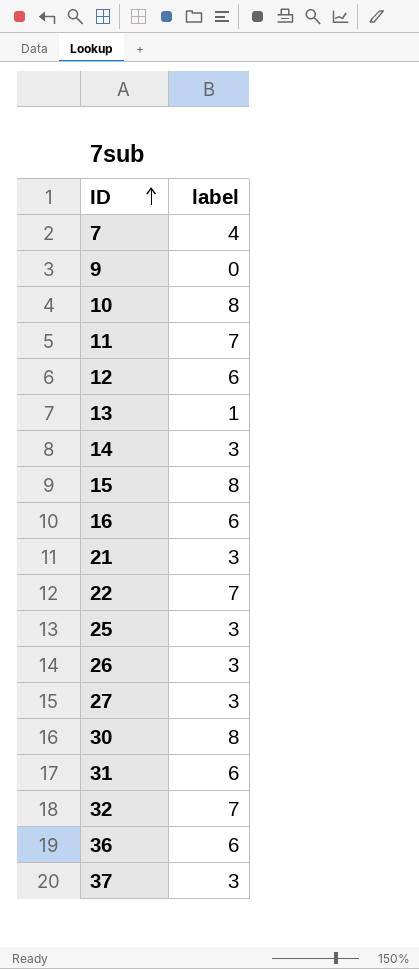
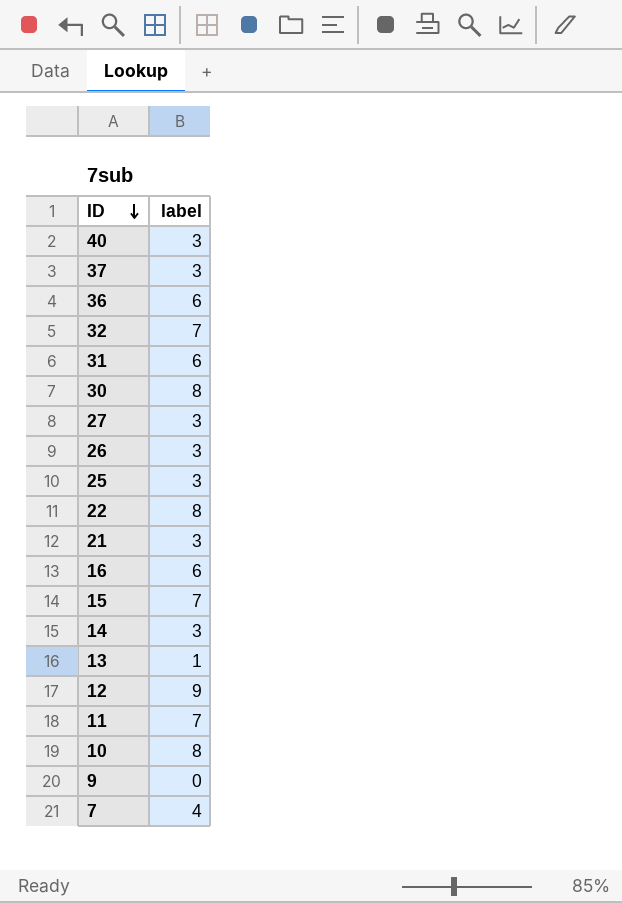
row order: ID ascending -> ID descending
row 40: none -> 3
22 | label: 7 -> 8
15 | label: 8 -> 7
12 | label: 6 -> 9

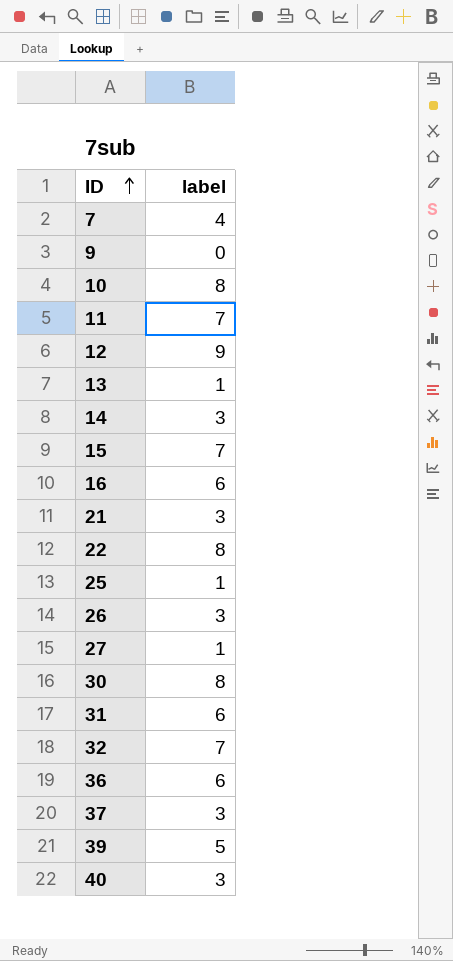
row order: ID descending -> ID ascending
25 | label: 3 -> 1
27 | label: 3 -> 1
row 39: none -> 5

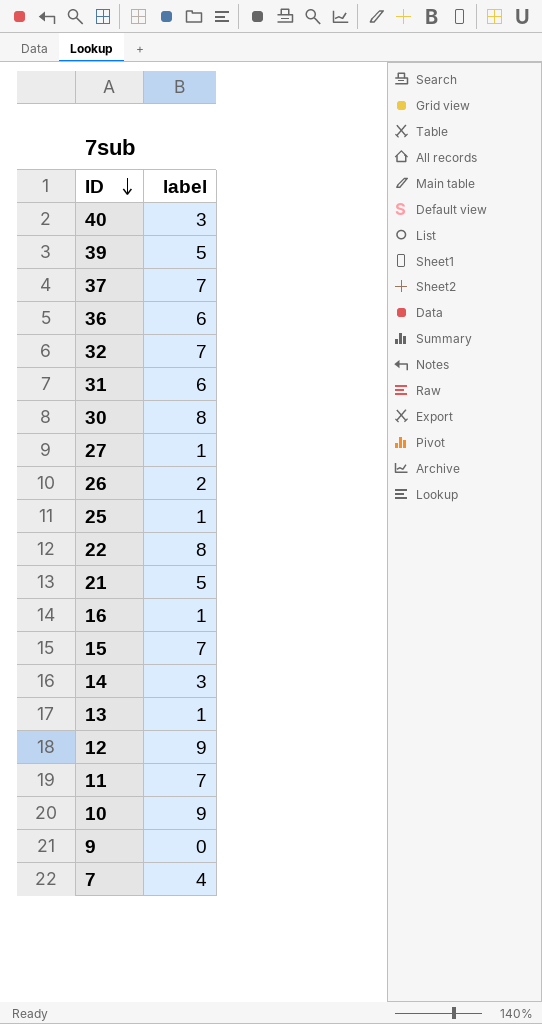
row order: ID ascending -> ID descending
37 | label: 3 -> 7
26 | label: 3 -> 2
21 | label: 3 -> 5
16 | label: 6 -> 1
10 | label: 8 -> 9

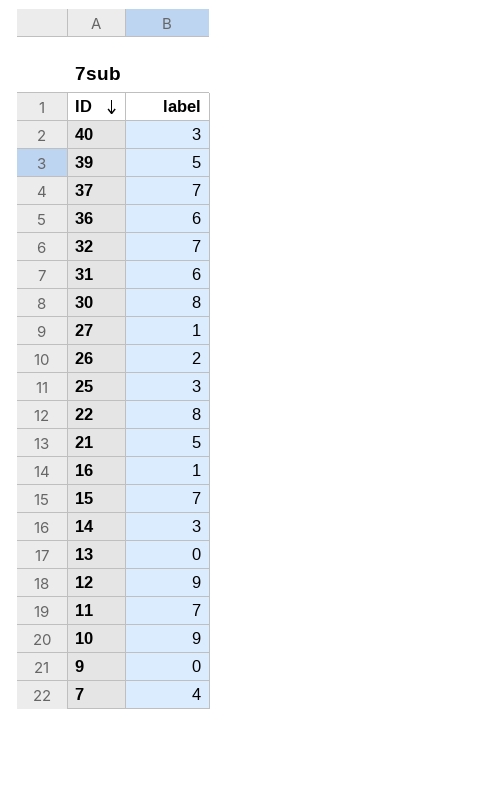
25 | label: 1 -> 3
13 | label: 1 -> 0

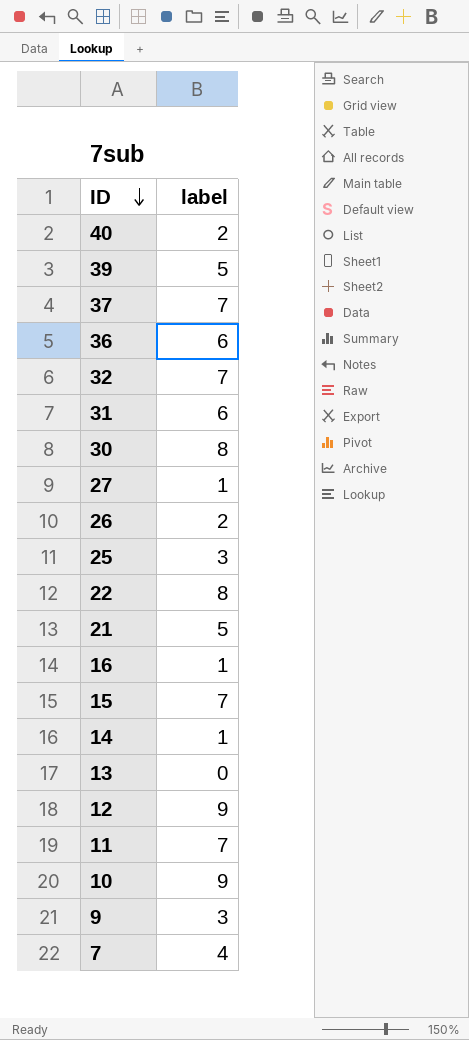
40 | label: 3 -> 2
14 | label: 3 -> 1
9 | label: 0 -> 3

